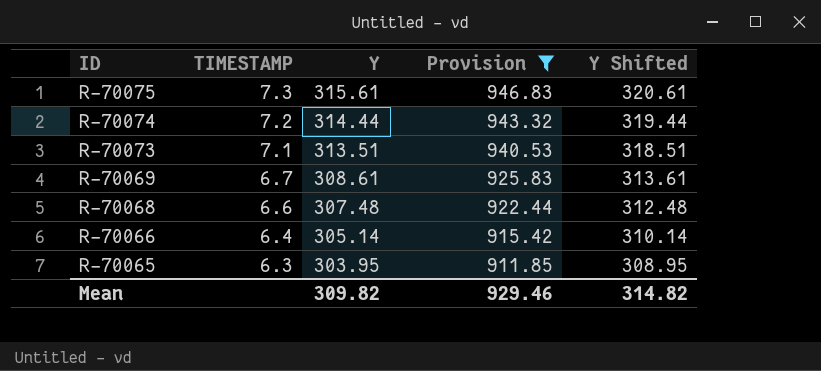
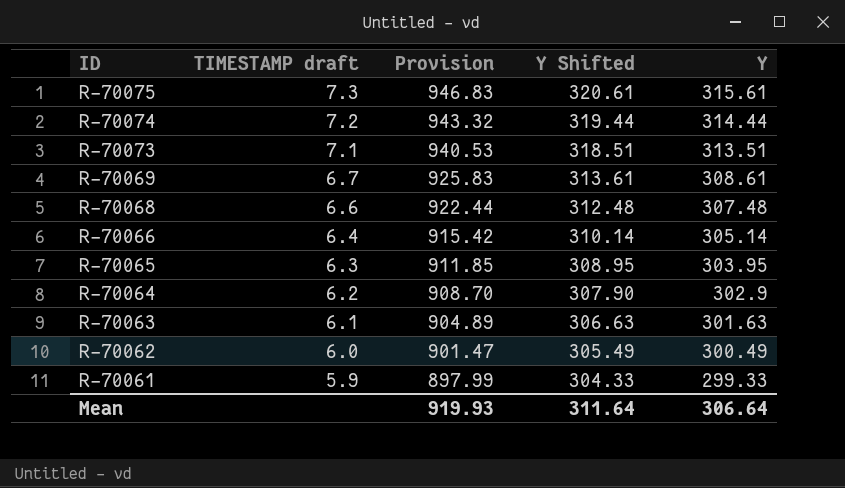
filter: Provision >= 911.85 -> none
column name: TIMESTAMP -> TIMESTAMP draft
column Y | position: 3 -> 5
Mean | Provision: 929.46 -> 919.93
Mean | Y Shifted: 314.82 -> 311.64
Mean | Y: 309.82 -> 306.64

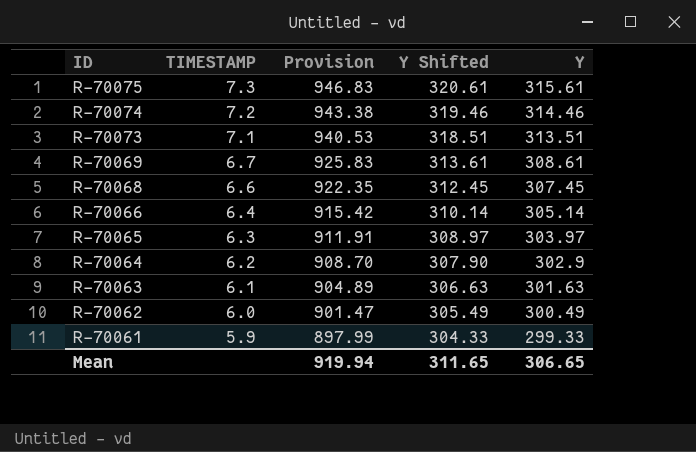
column name: TIMESTAMP draft -> TIMESTAMP
R-70074 | Provision: 943.32 -> 943.38
R-70074 | Y Shifted: 319.44 -> 319.46
R-70074 | Y: 314.44 -> 314.46
R-70068 | Provision: 922.44 -> 922.35
R-70068 | Y Shifted: 312.48 -> 312.45
R-70068 | Y: 307.48 -> 307.45
R-70065 | Provision: 911.85 -> 911.91
R-70065 | Y Shifted: 308.95 -> 308.97
R-70065 | Y: 303.95 -> 303.97
Mean | Provision: 919.93 -> 919.94
Mean | Y Shifted: 311.64 -> 311.65
Mean | Y: 306.64 -> 306.65

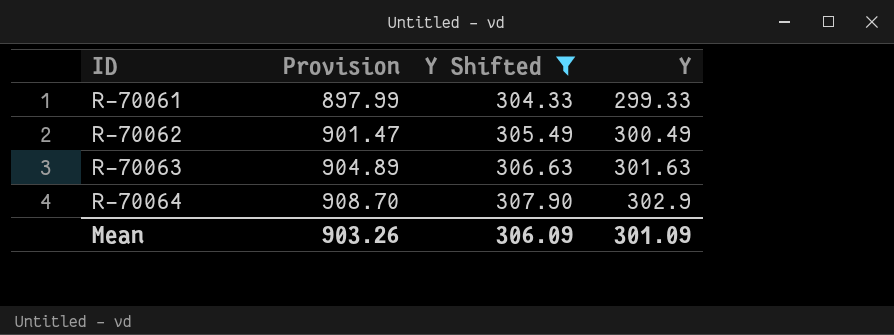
filter: none -> Y Shifted <= 307.90
row order: ID descending -> ID ascending
column TIMESTAMP | position: 2 -> none
Mean | Provision: 919.94 -> 903.26
Mean | Y Shifted: 311.65 -> 306.09
Mean | Y: 306.65 -> 301.09

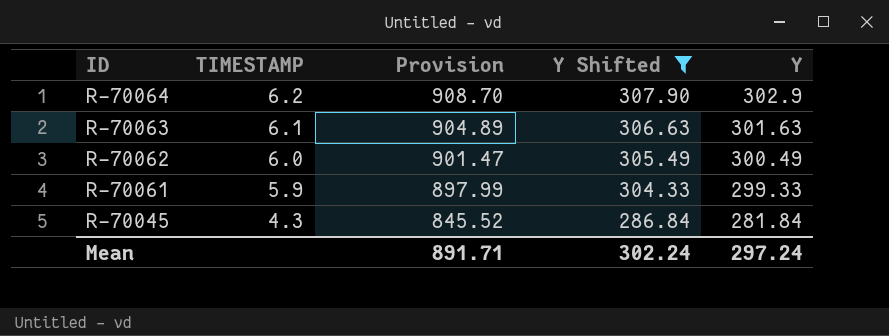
row order: ID ascending -> ID descending
column TIMESTAMP | position: none -> 2
row R-70045: none -> 4.3 | 845.52 | 286.84 | 281.84
Mean | Provision: 903.26 -> 891.71
Mean | Y Shifted: 306.09 -> 302.24
Mean | Y: 301.09 -> 297.24

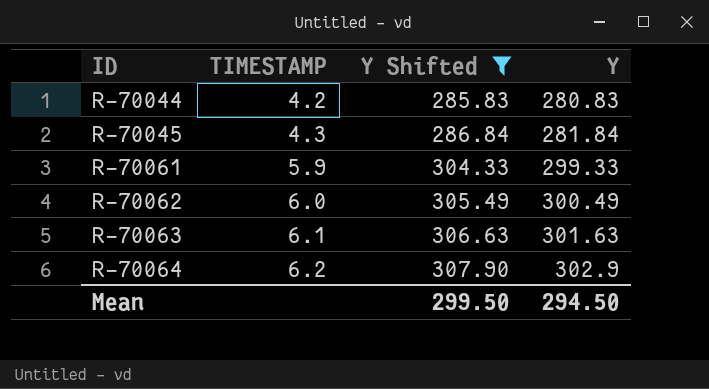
row order: ID descending -> ID ascending
column Provision | formula: [Y] * 3 -> none
row R-70044: none -> 4.2 | 285.83 | 280.83
Mean | Y Shifted: 302.24 -> 299.50
Mean | Y: 297.24 -> 294.50

